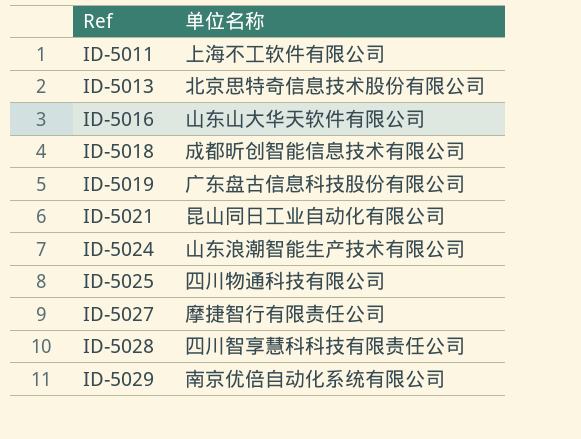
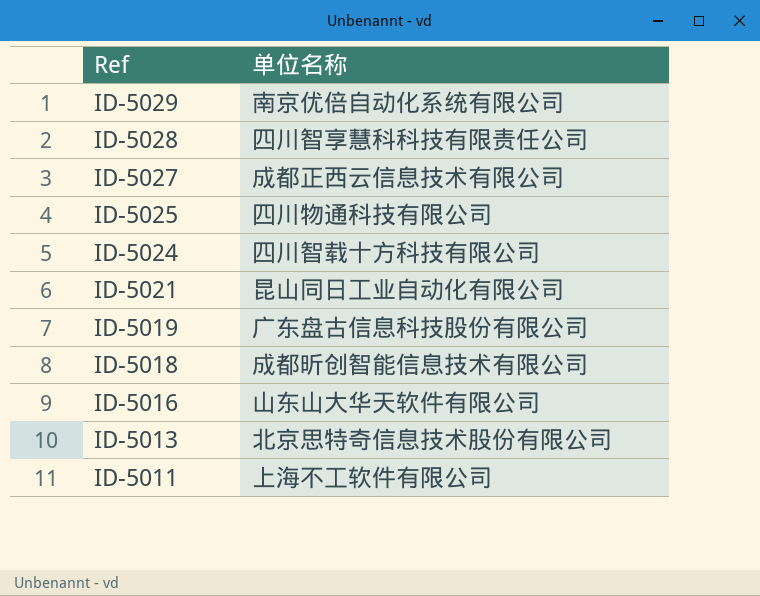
row order: Ref ascending -> Ref descending
ID-5027 | 单位名称: 摩捷智行有限责任公司 -> 成都正西云信息技术有限公司
ID-5024 | 单位名称: 山东浪潮智能生产技术有限公司 -> 四川智载十方科技有限公司

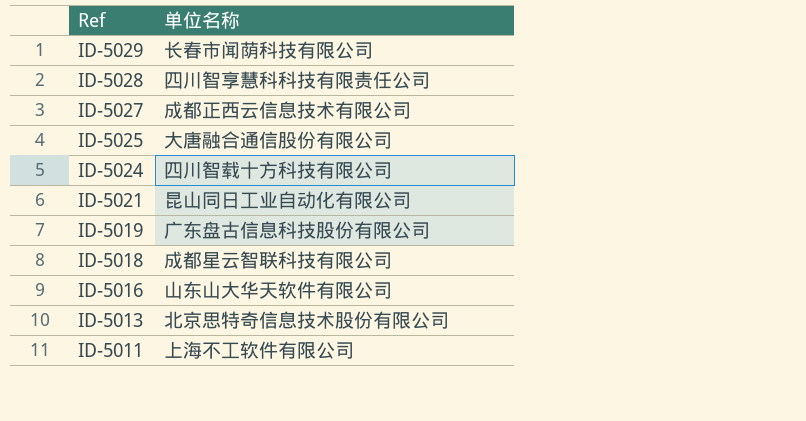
ID-5029 | 单位名称: 南京优倍自动化系统有限公司 -> 长春市闻荫科技有限公司
ID-5025 | 单位名称: 四川物通科技有限公司 -> 大唐融合通信股份有限公司
ID-5018 | 单位名称: 成都昕创智能信息技术有限公司 -> 成都星云智联科技有限公司

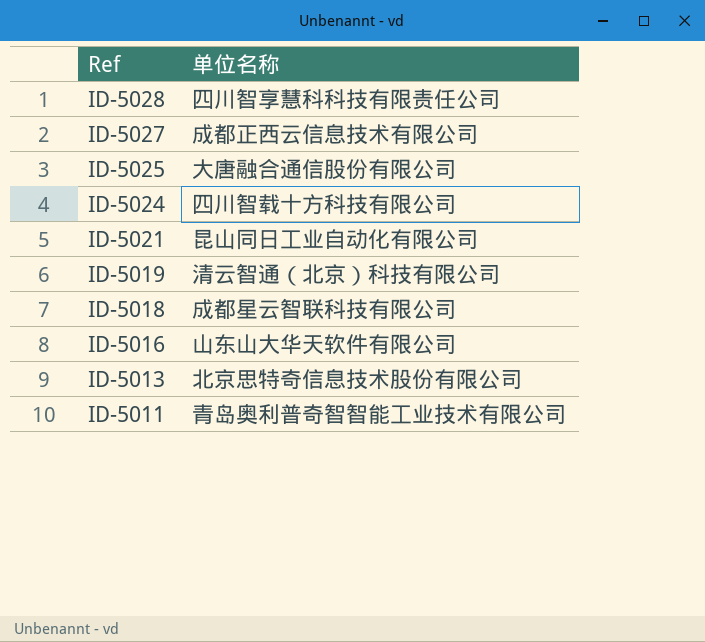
row ID-5029: 长春市闻荫科技有限公司 -> none
ID-5019 | 单位名称: 广东盘古信息科技股份有限公司 -> 清云智通（北京）科技有限公司
ID-5011 | 单位名称: 上海不工软件有限公司 -> 青岛奥利普奇智智能工业技术有限公司

